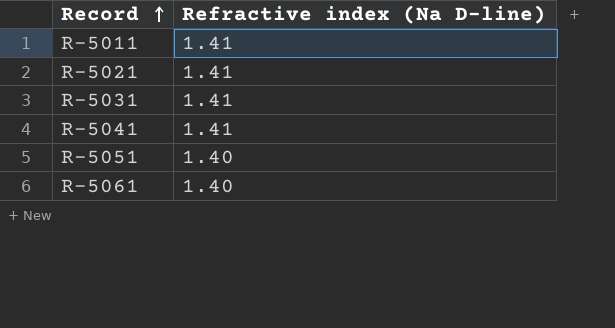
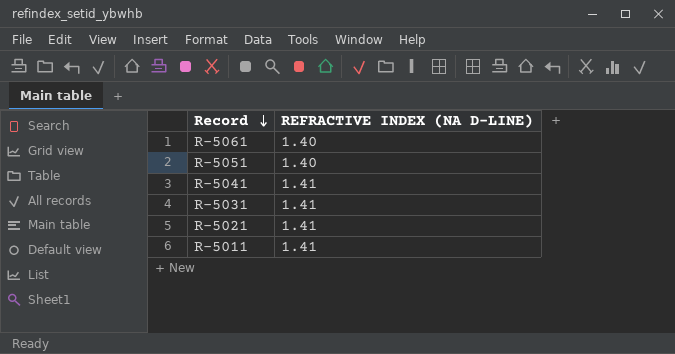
row order: Record ascending -> Record descending
column name: Refractive index (Na D-line) -> REFRACTIVE INDEX (NA D-LINE)

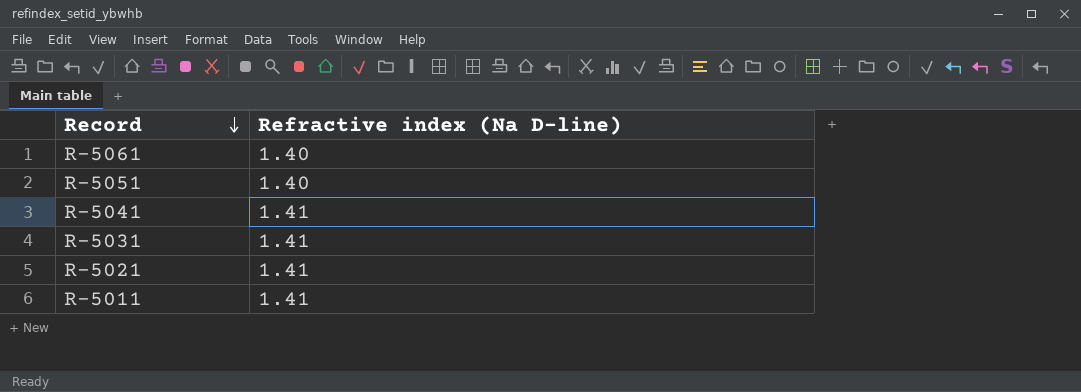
column name: REFRACTIVE INDEX (NA D-LINE) -> Refractive index (Na D-line)

